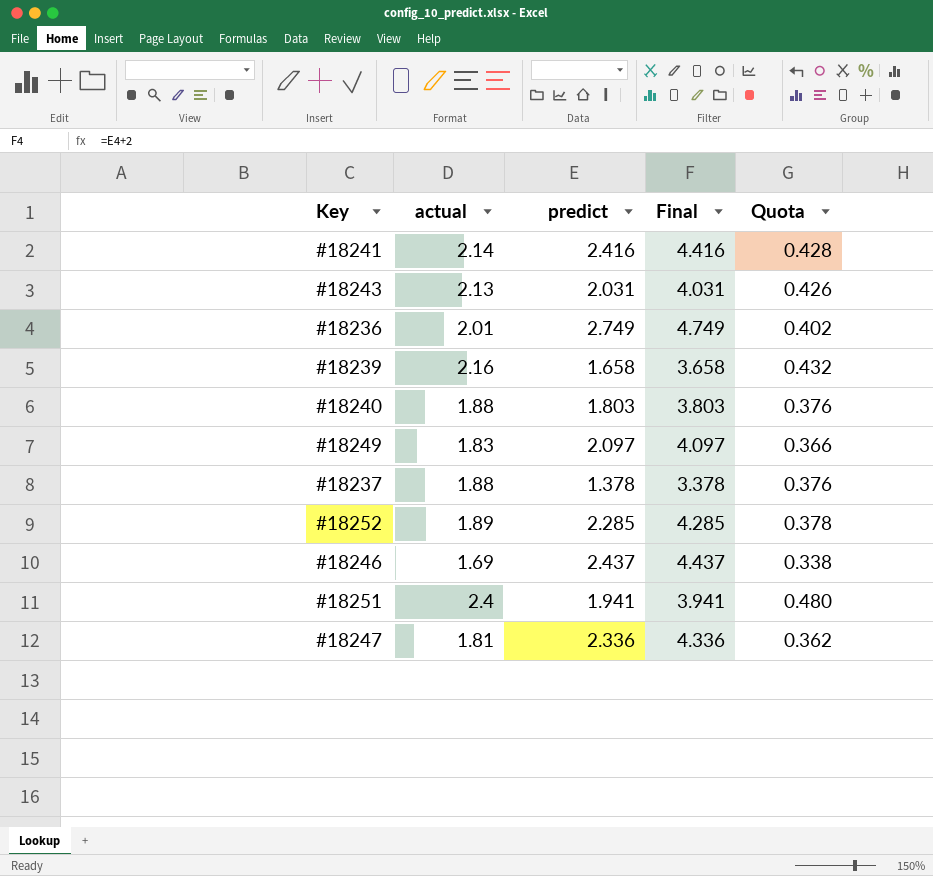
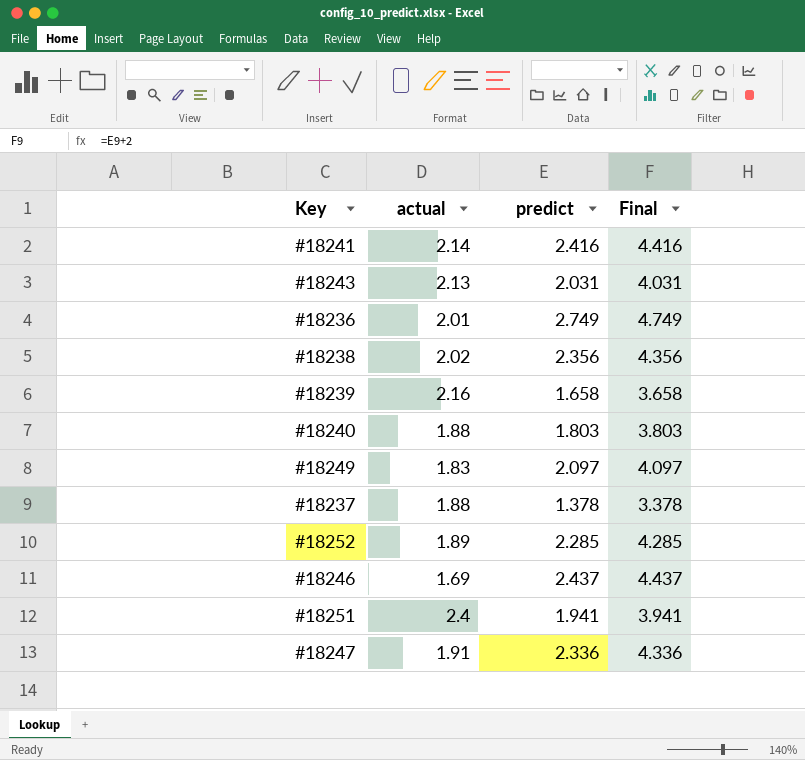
column Quota | formula: [actual] * 0.2 -> none
row #18238: none -> 2.02 | 2.356 | 4.356
#18247 | actual: 1.81 -> 1.91

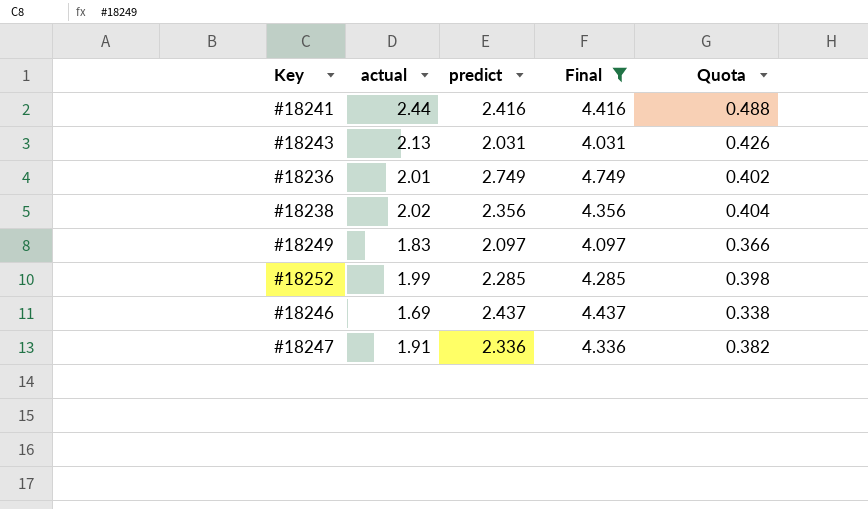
filter: none -> Final >= 4.031
column Quota | formula: none -> [actual] * 0.2
#18241 | actual: 2.14 -> 2.44
#18252 | actual: 1.89 -> 1.99

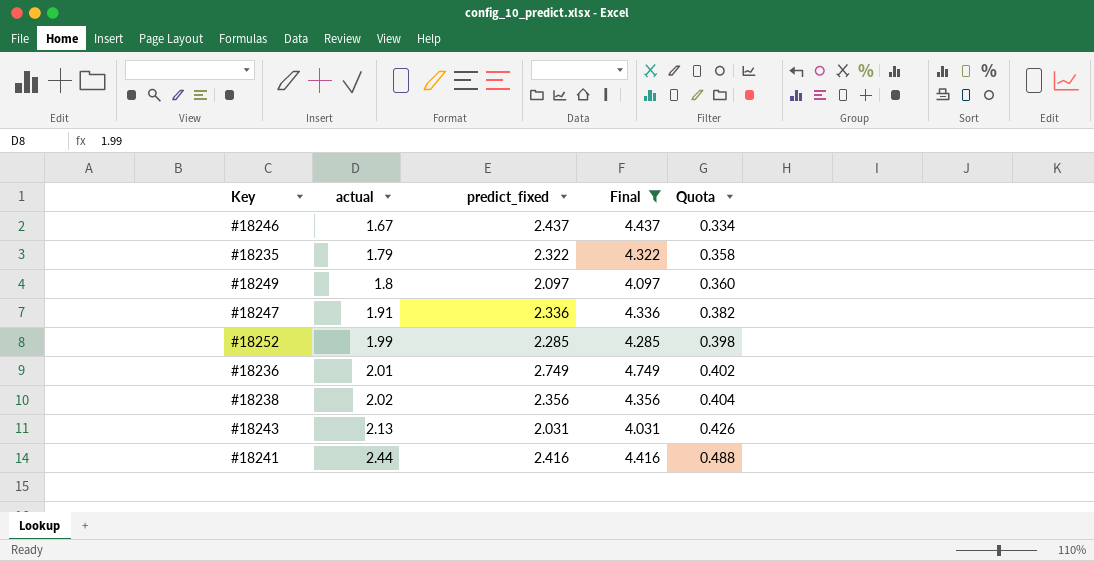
row order: none -> actual ascending
column name: predict -> predict_fixed
#18246 | actual: 1.69 -> 1.67
#18246 | Quota: 0.338 -> 0.334
row #18235: none -> 1.79 | 2.322 | 4.322 | 0.358
#18249 | actual: 1.83 -> 1.8
#18249 | Quota: 0.366 -> 0.360

